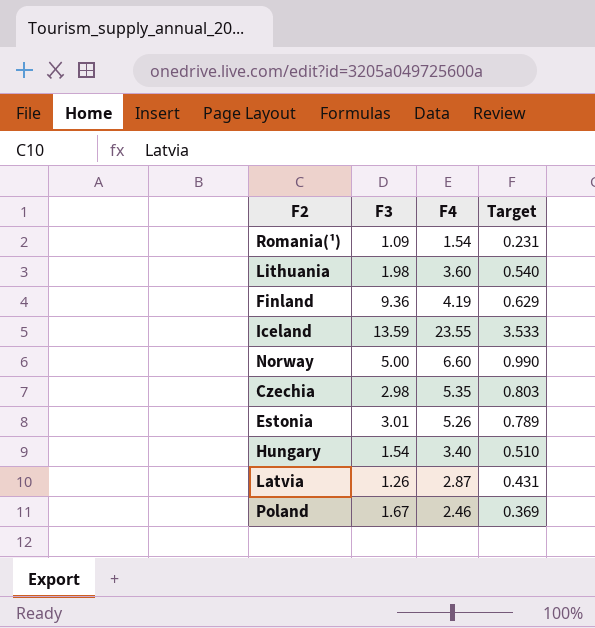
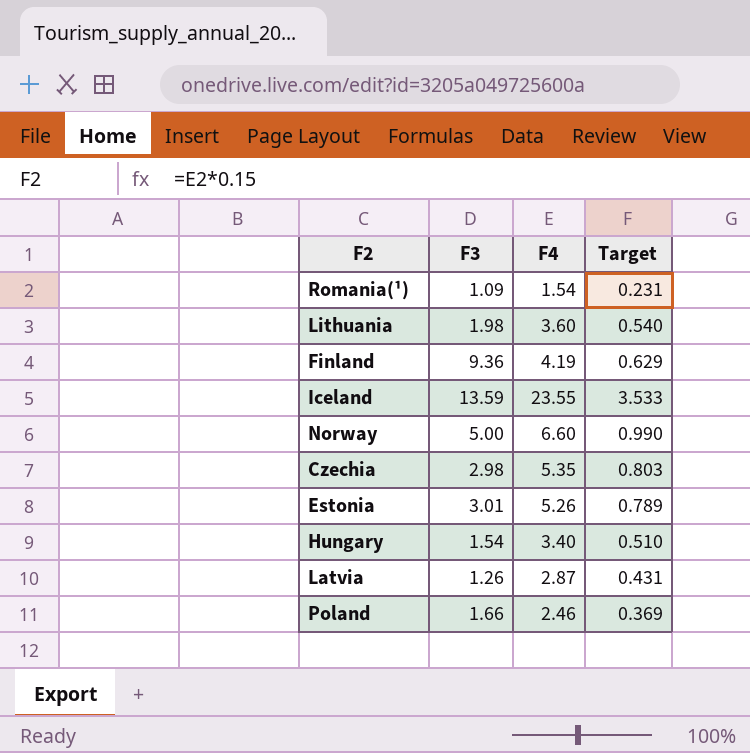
Poland | F3: 1.67 -> 1.66

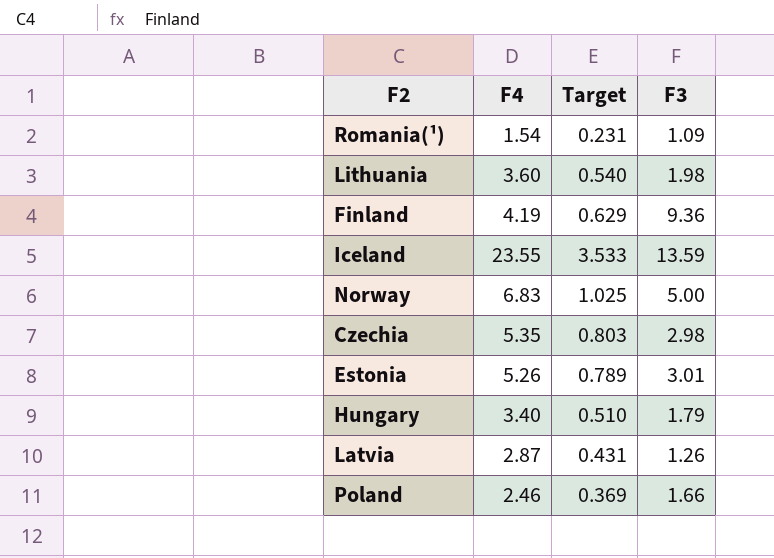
column F3 | position: 2 -> 4
Norway | F4: 6.60 -> 6.83
Norway | Target: 0.990 -> 1.025
Hungary | F3: 1.54 -> 1.79

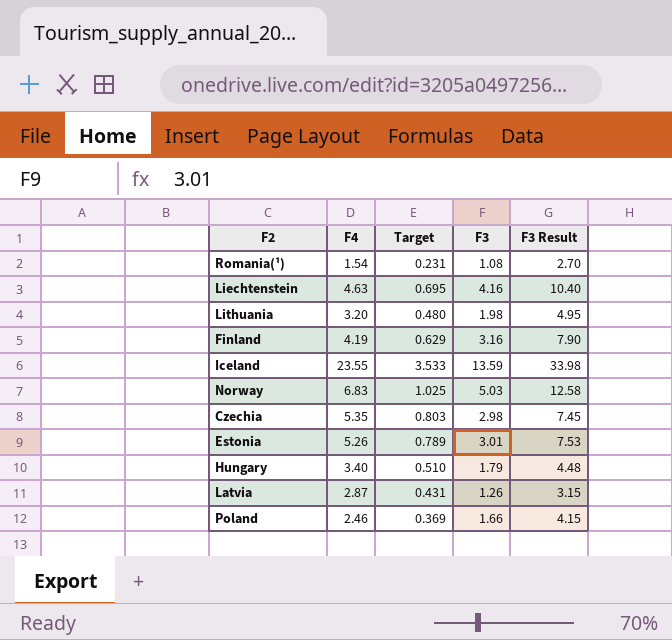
column F3 Result | formula: none -> [F3] * 2.5
Romania(¹) | F3: 1.09 -> 1.08
row Liechtenstein: none -> 4.63 | 0.695 | 4.16 | 10.40
Lithuania | F4: 3.60 -> 3.20
Lithuania | Target: 0.540 -> 0.480
Finland | F3: 9.36 -> 3.16
Norway | F3: 5.00 -> 5.03

